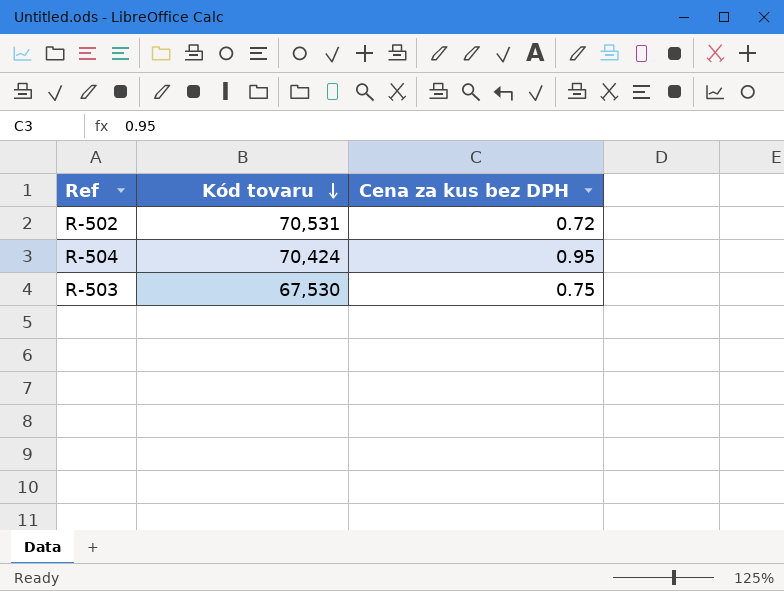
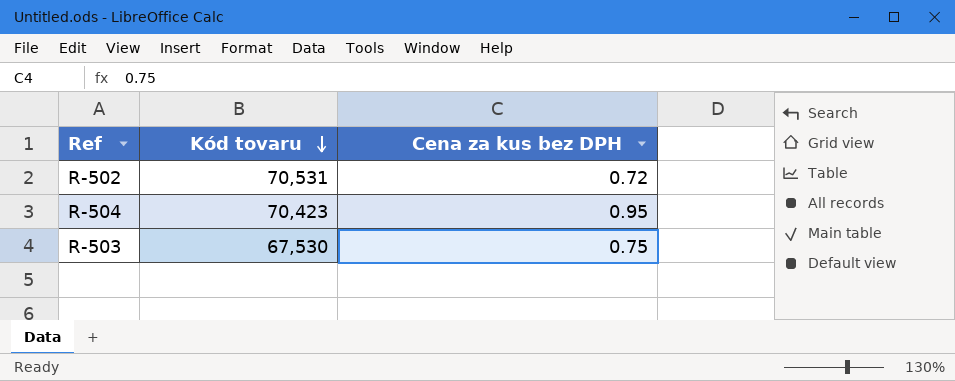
R-504 | Kód tovaru: 70,424 -> 70,423

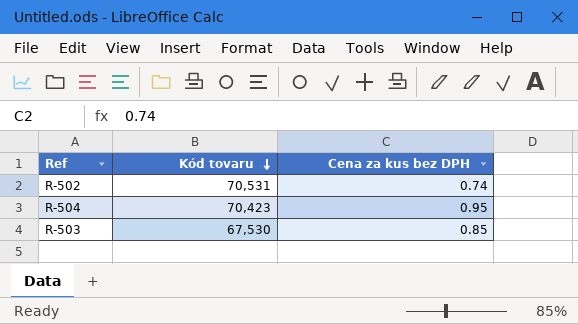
R-502 | Cena za kus bez DPH: 0.72 -> 0.74
R-503 | Cena za kus bez DPH: 0.75 -> 0.85

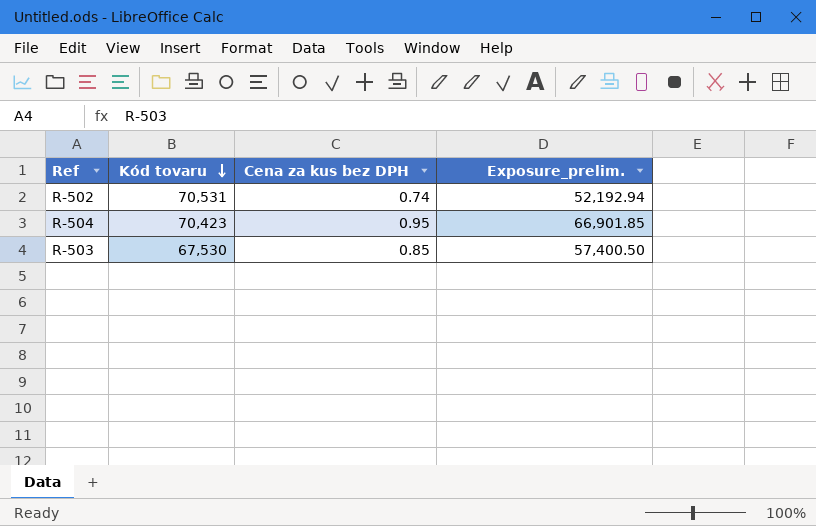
column Exposure_prelim. | formula: none -> [Kód tovaru] * [Cena za kus bez DPH]

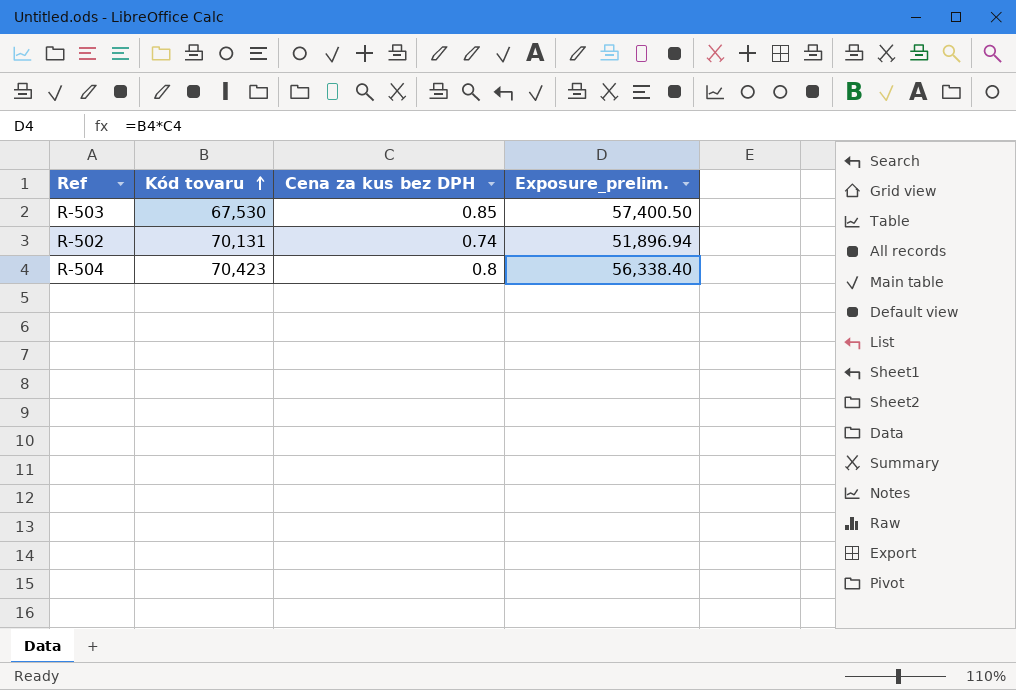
row order: Kód tovaru descending -> Kód tovaru ascending
R-502 | Kód tovaru: 70,531 -> 70,131
R-502 | Exposure_prelim.: 52,192.94 -> 51,896.94
R-504 | Cena za kus bez DPH: 0.95 -> 0.8
R-504 | Exposure_prelim.: 66,901.85 -> 56,338.40

